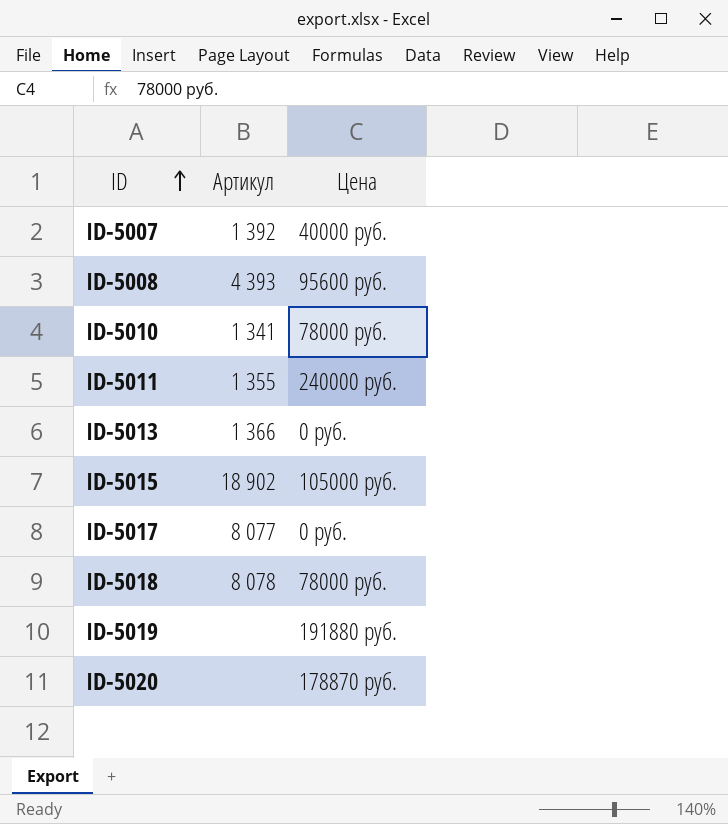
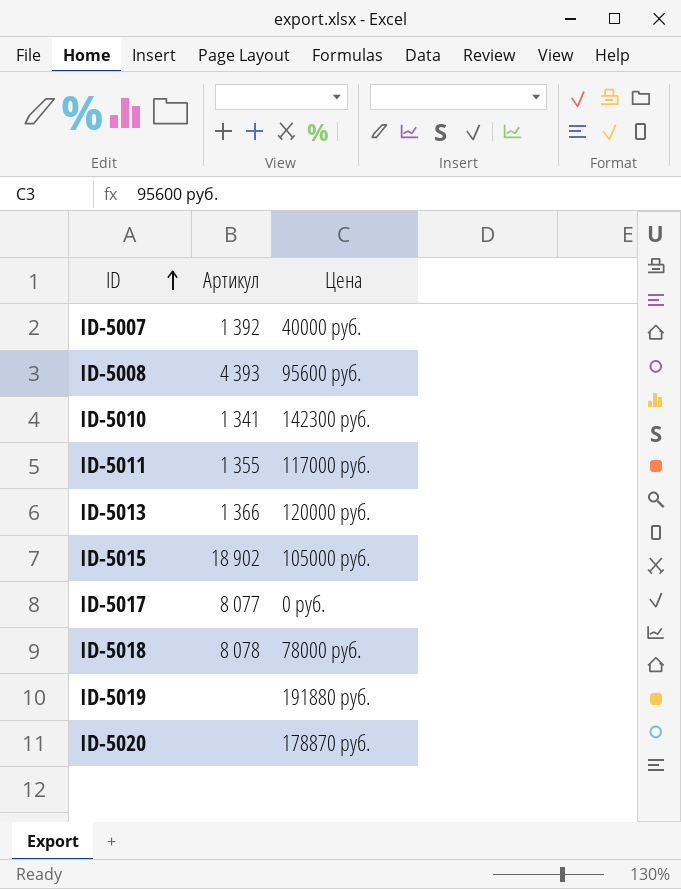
ID-5010 | Цена: 78000 руб. -> 142300 руб.
ID-5011 | Цена: 240000 руб. -> 117000 руб.
ID-5013 | Цена: 0 руб. -> 120000 руб.

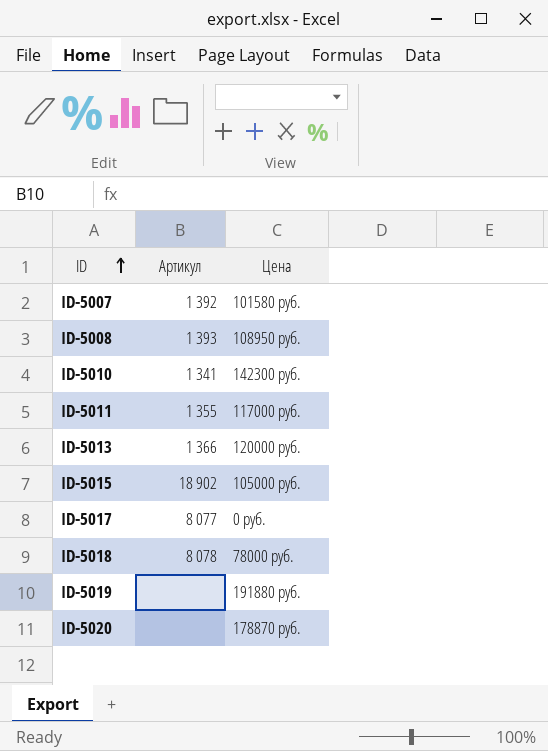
ID-5007 | Цена: 40000 руб. -> 101580 руб.
ID-5008 | Артикул: 4 393 -> 1 393
ID-5008 | Цена: 95600 руб. -> 108950 руб.

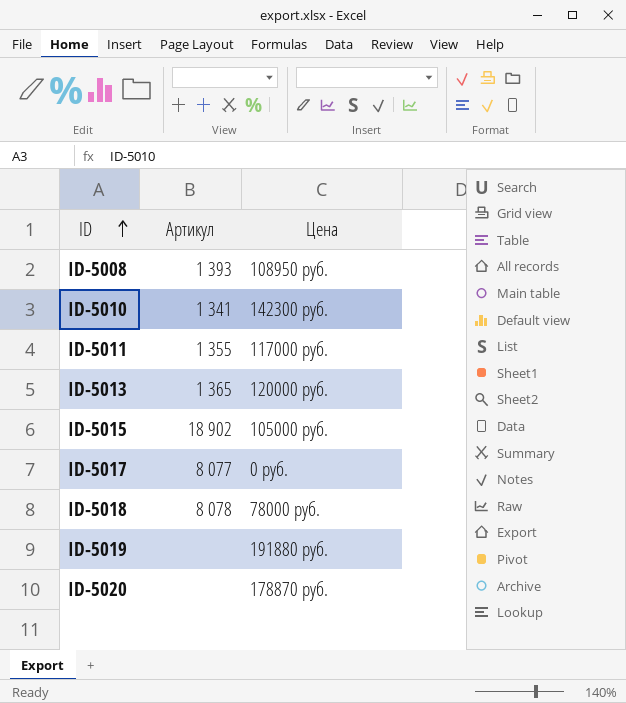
row ID-5007: 1 392 | 101580 руб. -> none
ID-5013 | Артикул: 1 366 -> 1 365

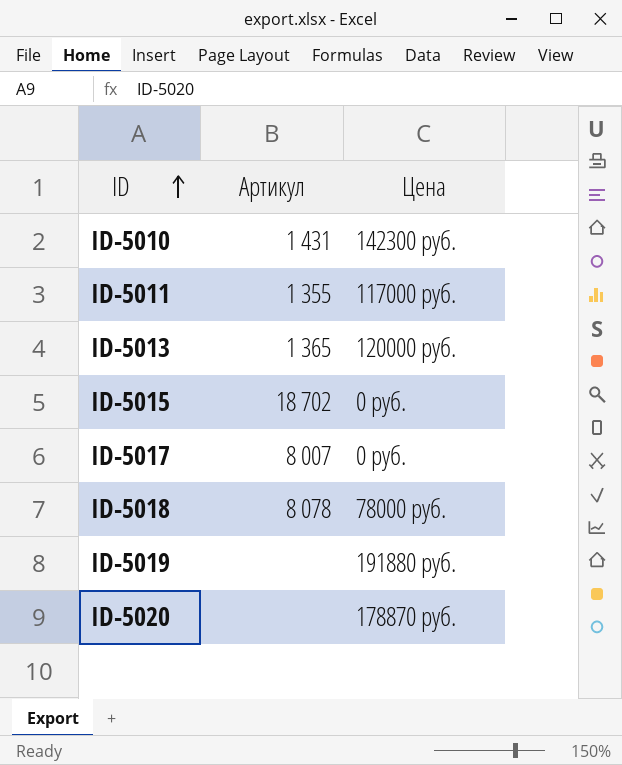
row ID-5008: 1 393 | 108950 руб. -> none
ID-5010 | Артикул: 1 341 -> 1 431
ID-5015 | Артикул: 18 902 -> 18 702
ID-5015 | Цена: 105000 руб. -> 0 руб.
ID-5017 | Артикул: 8 077 -> 8 007

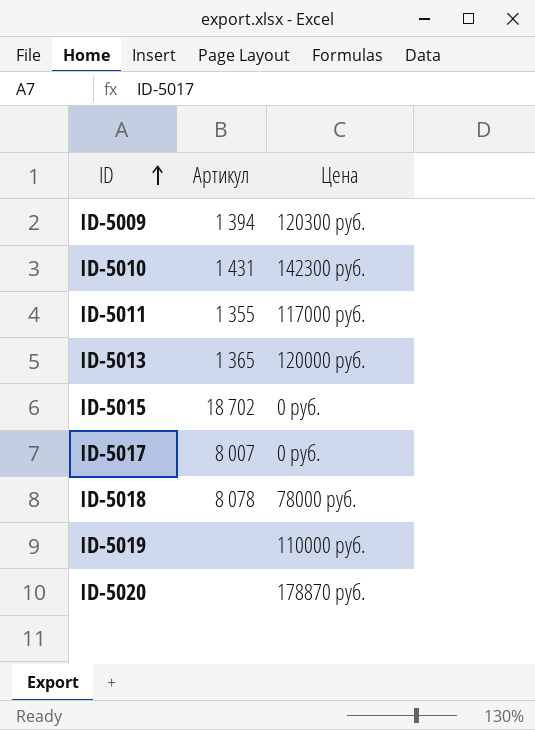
row ID-5009: none -> 1 394 | 120300 руб.
ID-5019 | Цена: 191880 руб. -> 110000 руб.

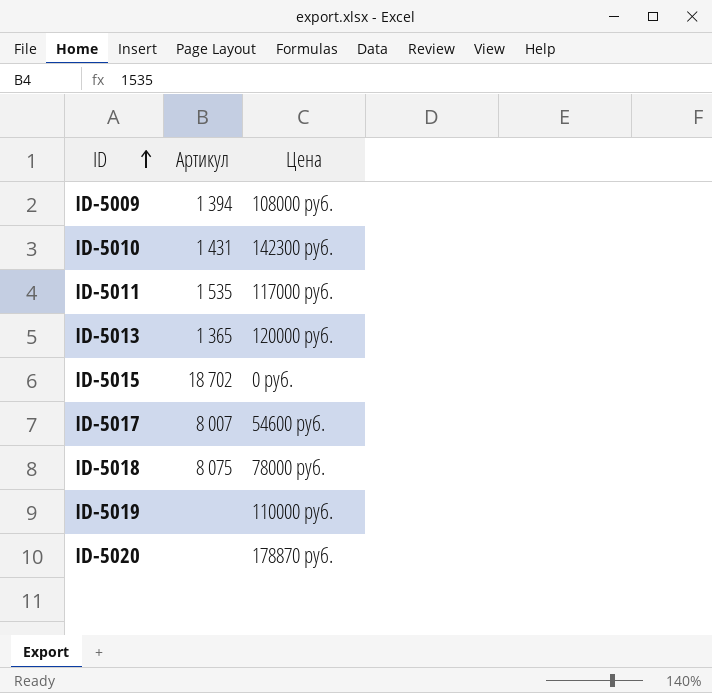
ID-5009 | Цена: 120300 руб. -> 108000 руб.
ID-5011 | Артикул: 1 355 -> 1 535
ID-5017 | Цена: 0 руб. -> 54600 руб.
ID-5018 | Артикул: 8 078 -> 8 075

